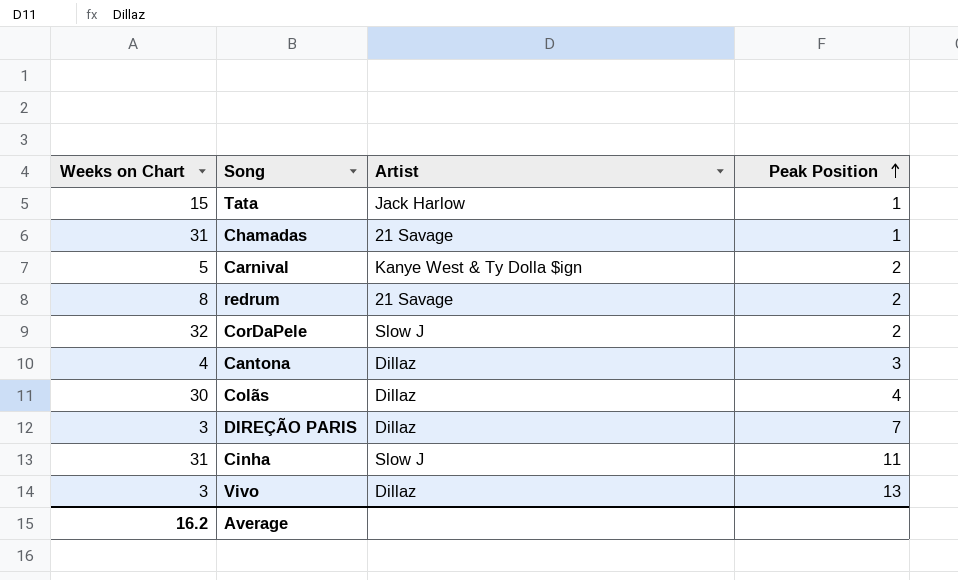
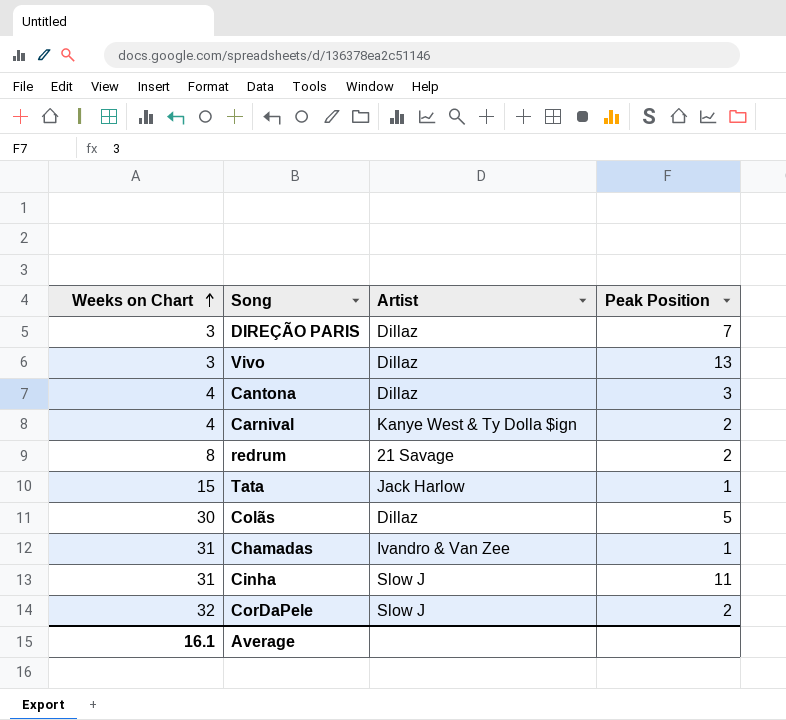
row order: Peak Position ascending -> Weeks on Chart ascending
Carnival | Weeks on Chart: 5 -> 4
Colãs | Peak Position: 4 -> 5
Chamadas | Artist: 21 Savage -> Ivandro & Van Zee
Average | Weeks on Chart: 16.2 -> 16.1

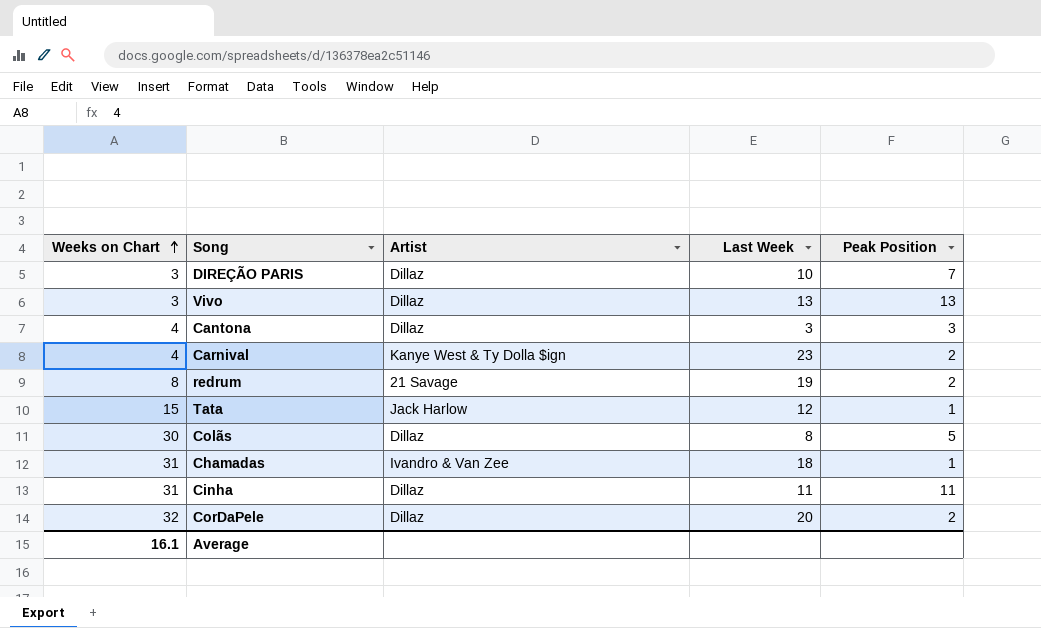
column Last Week | position: none -> 4
Cinha | Artist: Slow J -> Dillaz
CorDaPele | Artist: Slow J -> Dillaz

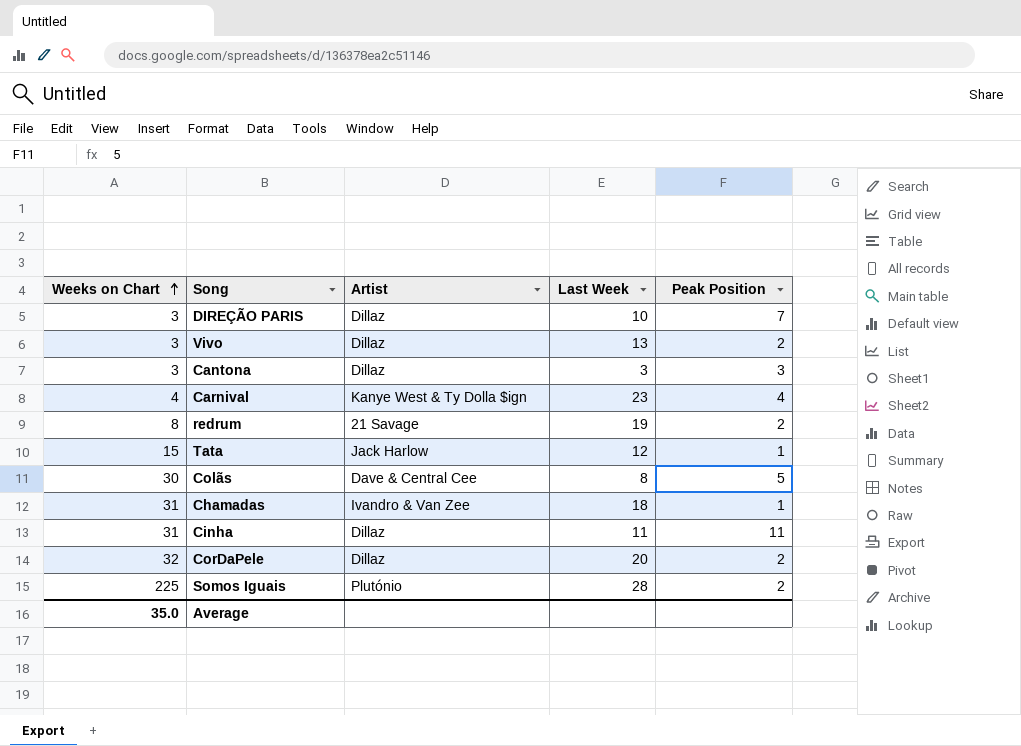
Vivo | Peak Position: 13 -> 2
Cantona | Weeks on Chart: 4 -> 3
Carnival | Peak Position: 2 -> 4
Colãs | Artist: Dillaz -> Dave & Central Cee
row Somos Iguais: none -> 225 | Plutónio | 28 | 2
Average | Weeks on Chart: 16.1 -> 35.0

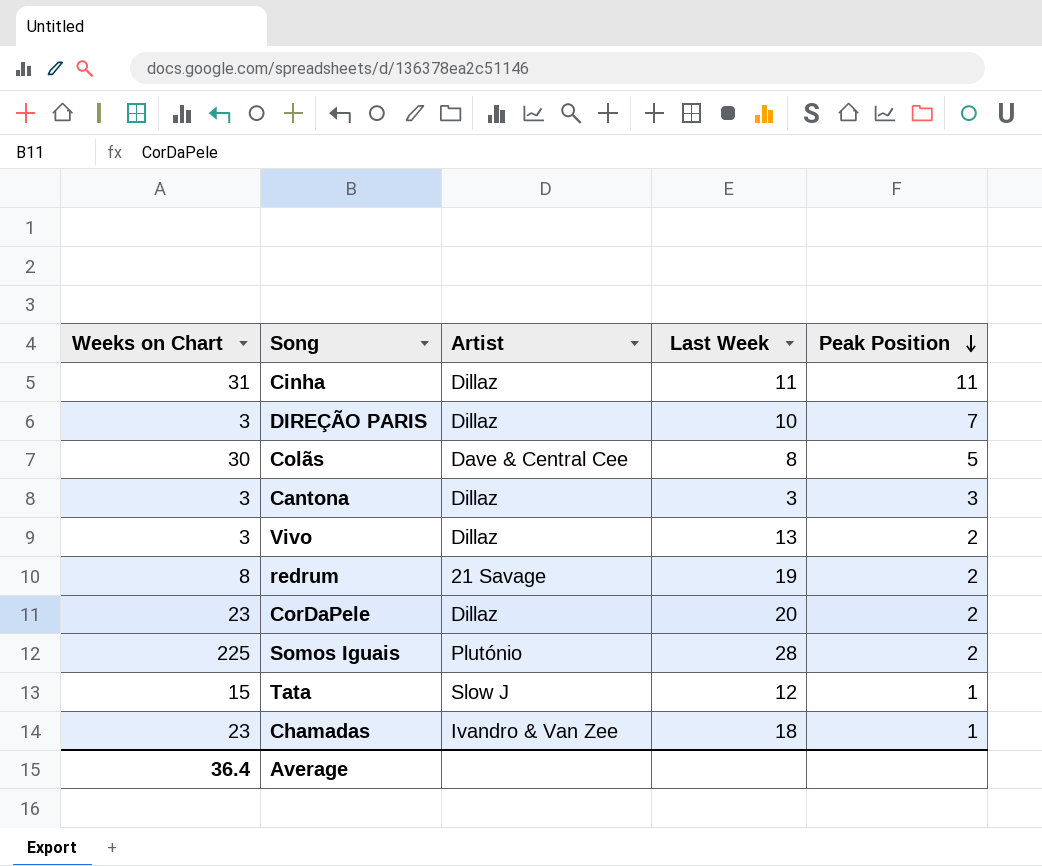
row order: Weeks on Chart ascending -> Peak Position descending
row Carnival: 4 | Kanye West & Ty Dolla $ign | 23 | 4 -> none
CorDaPele | Weeks on Chart: 32 -> 23
Tata | Artist: Jack Harlow -> Slow J
Chamadas | Weeks on Chart: 31 -> 23
Average | Weeks on Chart: 35.0 -> 36.4

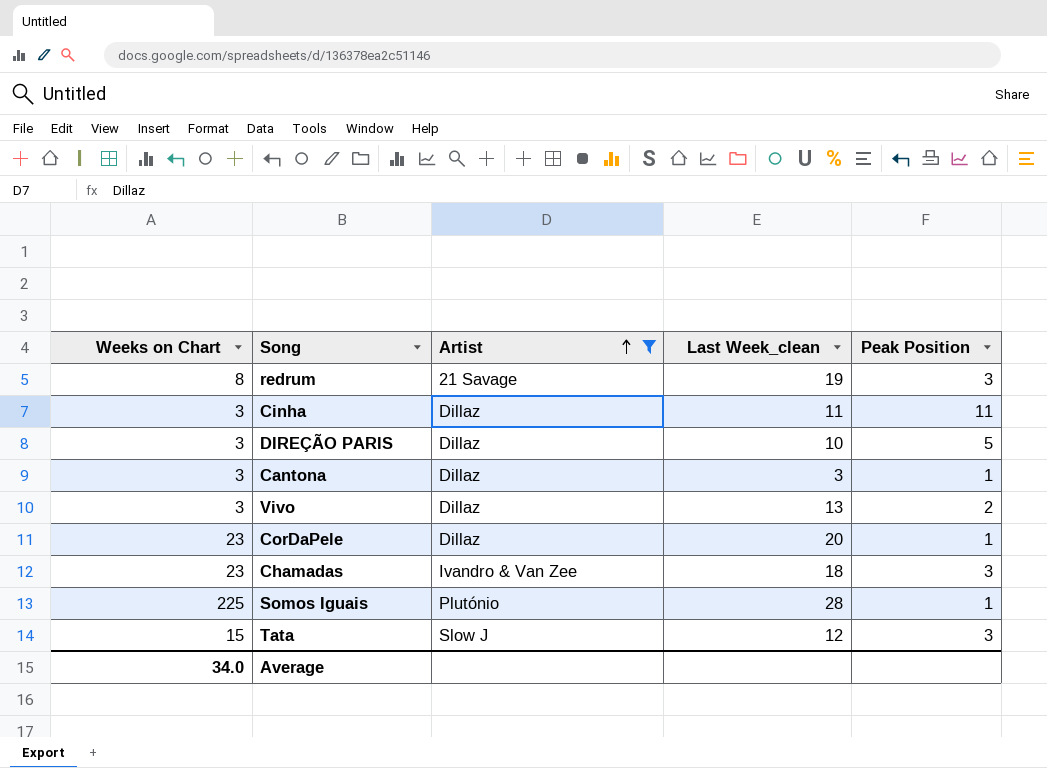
filter: none -> Artist != Dave & Central Cee
row order: Peak Position descending -> Artist ascending
column name: Last Week -> Last Week_clean
redrum | Peak Position: 2 -> 3
Cinha | Weeks on Chart: 31 -> 3
DIREÇÃO PARIS | Peak Position: 7 -> 5
Cantona | Peak Position: 3 -> 1
CorDaPele | Peak Position: 2 -> 1
Chamadas | Peak Position: 1 -> 3
Somos Iguais | Peak Position: 2 -> 1
Tata | Peak Position: 1 -> 3
Average | Weeks on Chart: 36.4 -> 34.0

